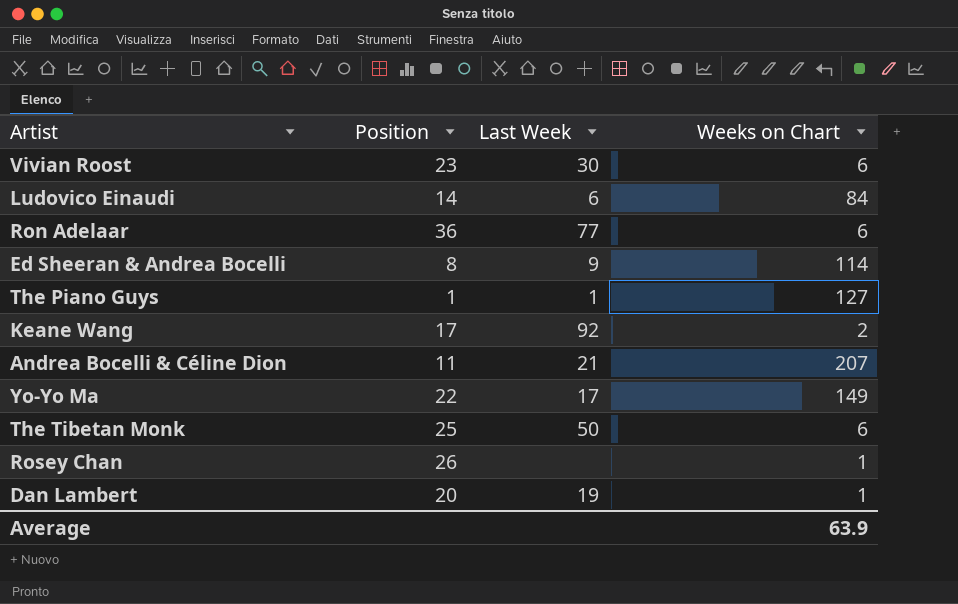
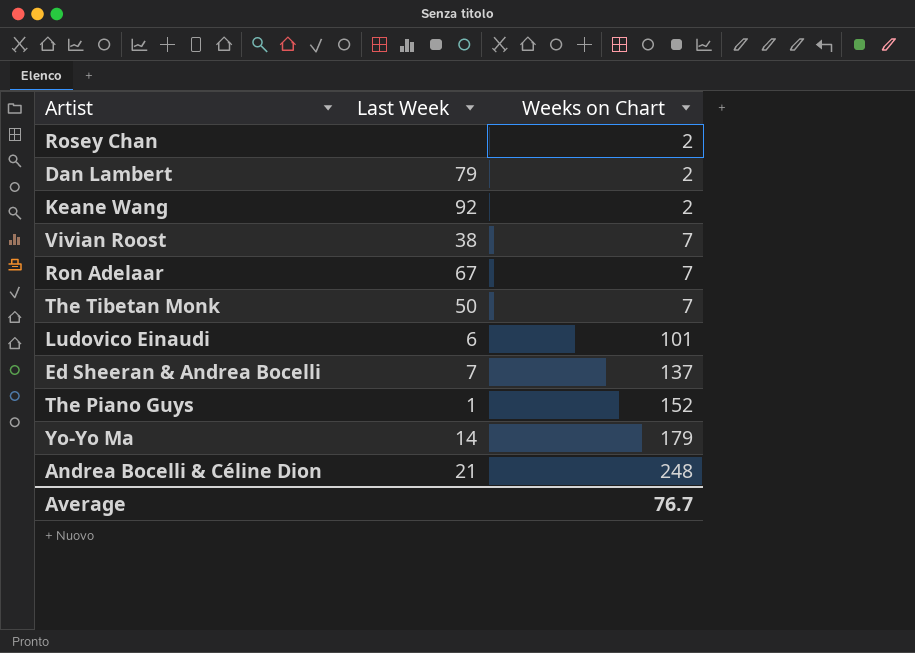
row order: none -> Weeks on Chart ascending
column Position | position: 2 -> none
Rosey Chan | Weeks on Chart: 1 -> 2
Dan Lambert | Last Week: 19 -> 79
Dan Lambert | Weeks on Chart: 1 -> 2
Vivian Roost | Last Week: 30 -> 38
Vivian Roost | Weeks on Chart: 6 -> 7
Ron Adelaar | Last Week: 77 -> 67
Ron Adelaar | Weeks on Chart: 6 -> 7
The Tibetan Monk | Weeks on Chart: 6 -> 7
Ludovico Einaudi | Weeks on Chart: 84 -> 101
Ed Sheeran & Andrea Bocelli | Last Week: 9 -> 7
Ed Sheeran & Andrea Bocelli | Weeks on Chart: 114 -> 137
The Piano Guys | Weeks on Chart: 127 -> 152
Yo-Yo Ma | Last Week: 17 -> 14
Yo-Yo Ma | Weeks on Chart: 149 -> 179
Andrea Bocelli & Céline Dion | Weeks on Chart: 207 -> 248
Average | Weeks on Chart: 63.9 -> 76.7

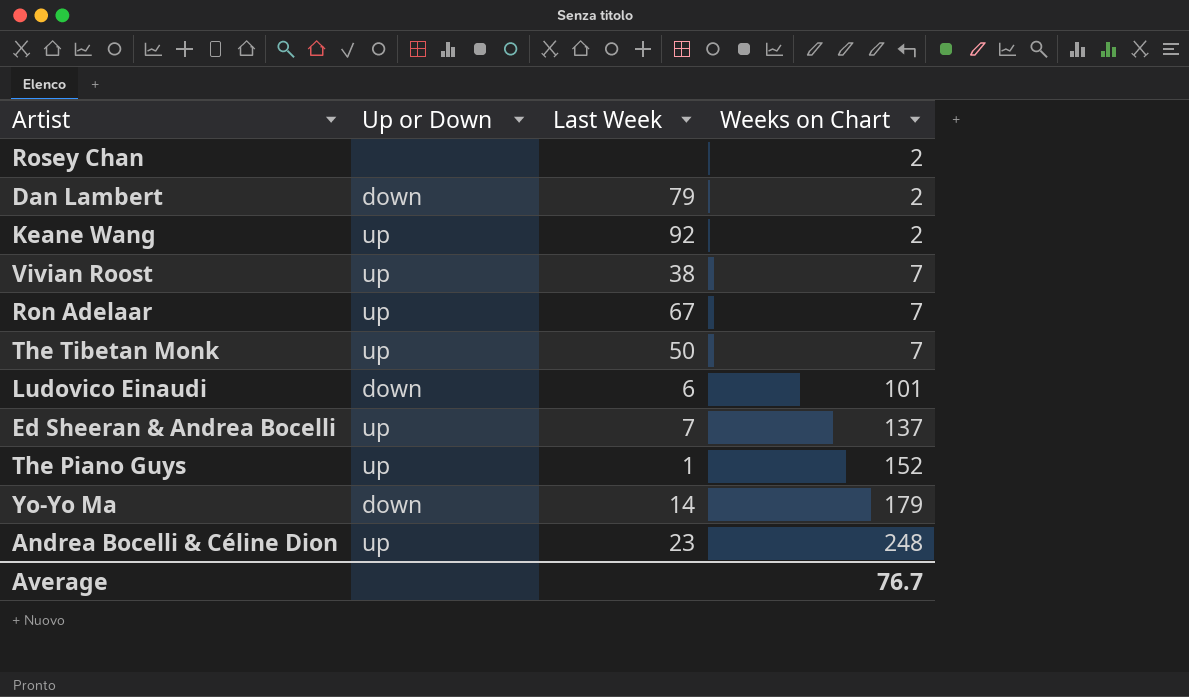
column Up or Down | position: none -> 2
Andrea Bocelli & Céline Dion | Last Week: 21 -> 23

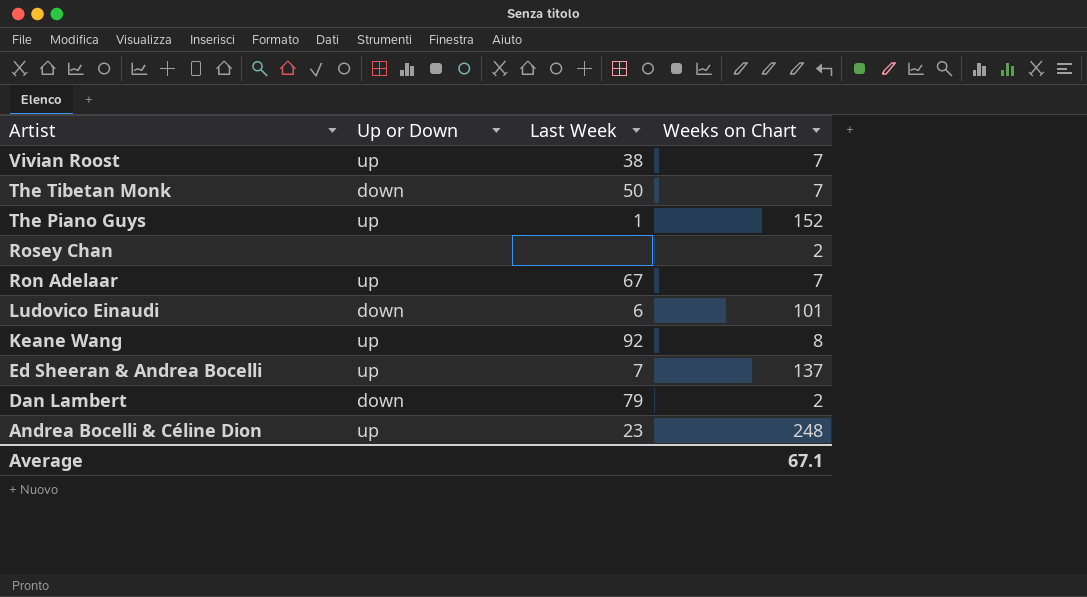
row order: Weeks on Chart ascending -> Artist descending
row Yo-Yo Ma: down | 14 | 179 -> none
The Tibetan Monk | Up or Down: up -> down
Keane Wang | Weeks on Chart: 2 -> 8
Average | Weeks on Chart: 76.7 -> 67.1

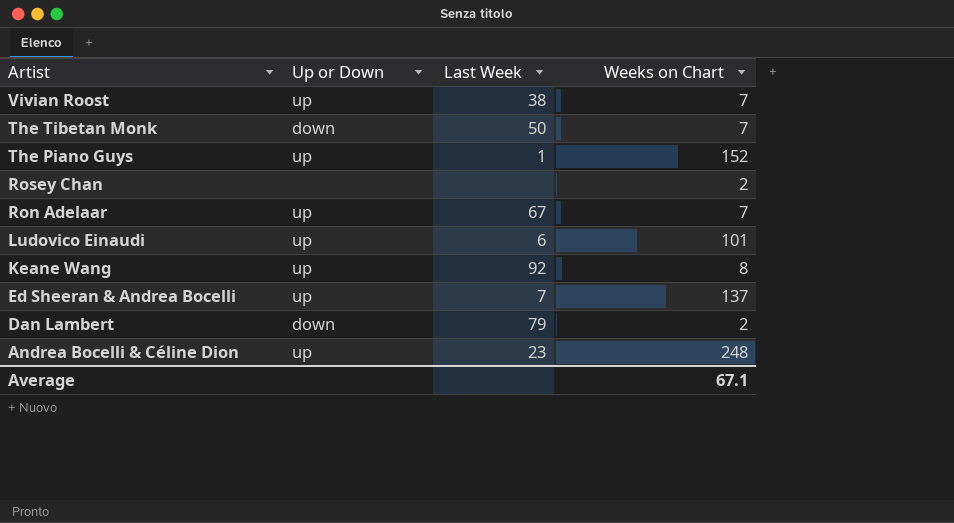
Ludovico Einaudi | Up or Down: down -> up

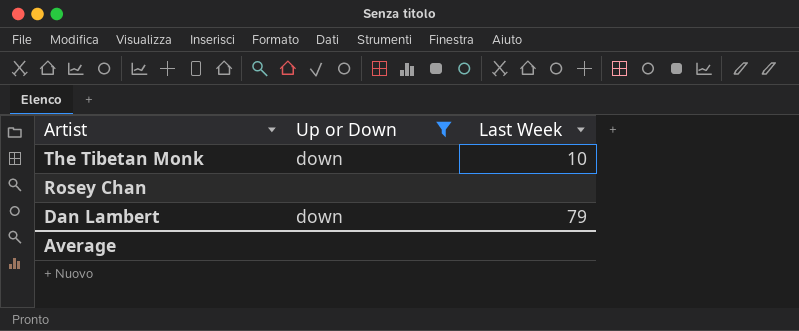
filter: none -> Up or Down != up
column Weeks on Chart | position: 4 -> none
The Tibetan Monk | Last Week: 50 -> 10

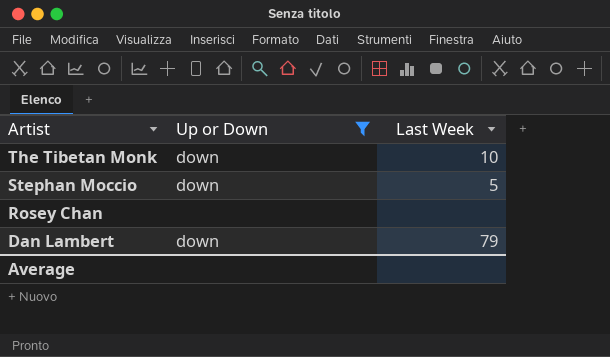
row Stephan Moccio: none -> down | 5

